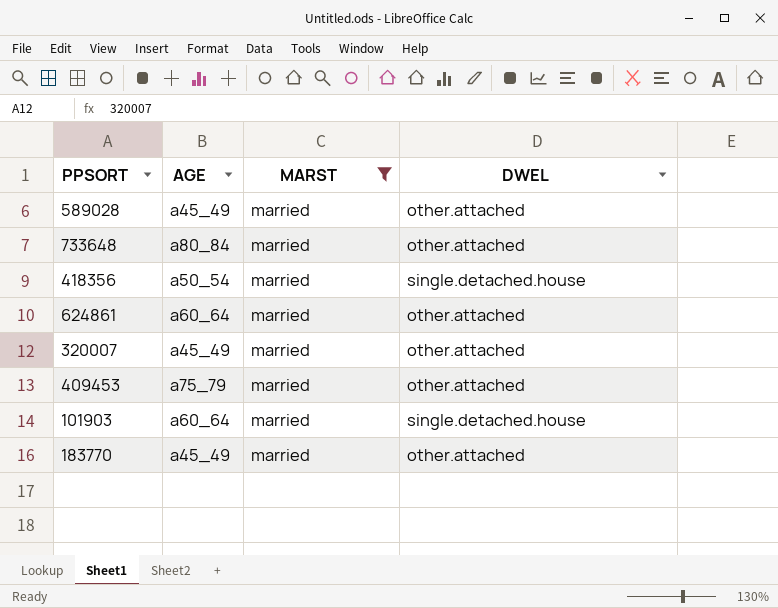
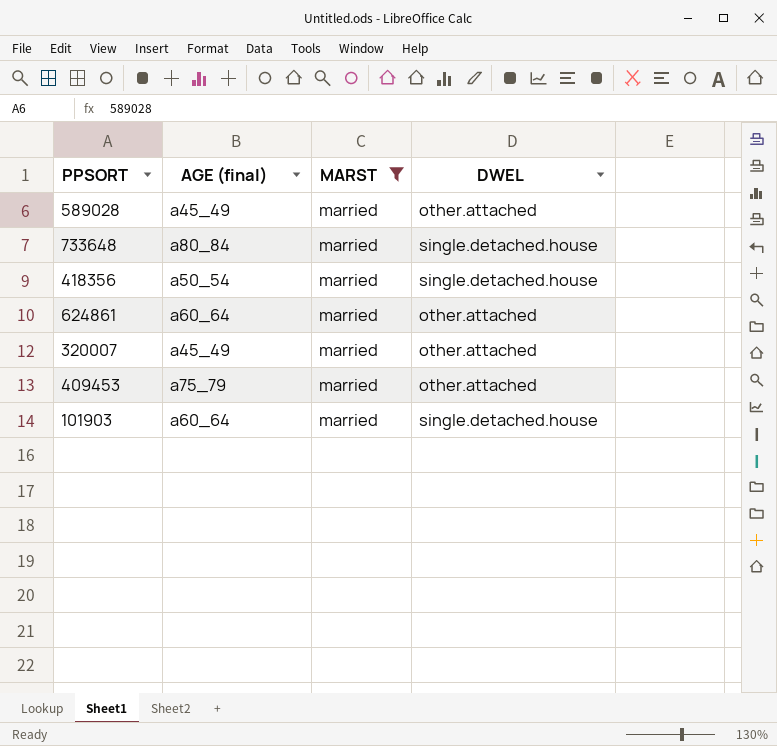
column name: AGE -> AGE (final)
row 183770: a45_49 | married | other.attached -> none
733648 | DWEL: other.attached -> single.detached.house

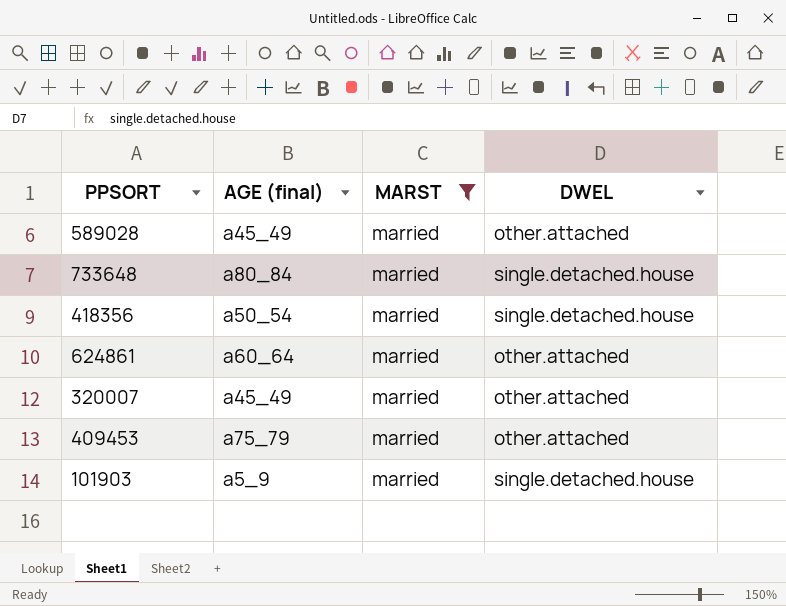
101903 | AGE (final): a60_64 -> a5_9

